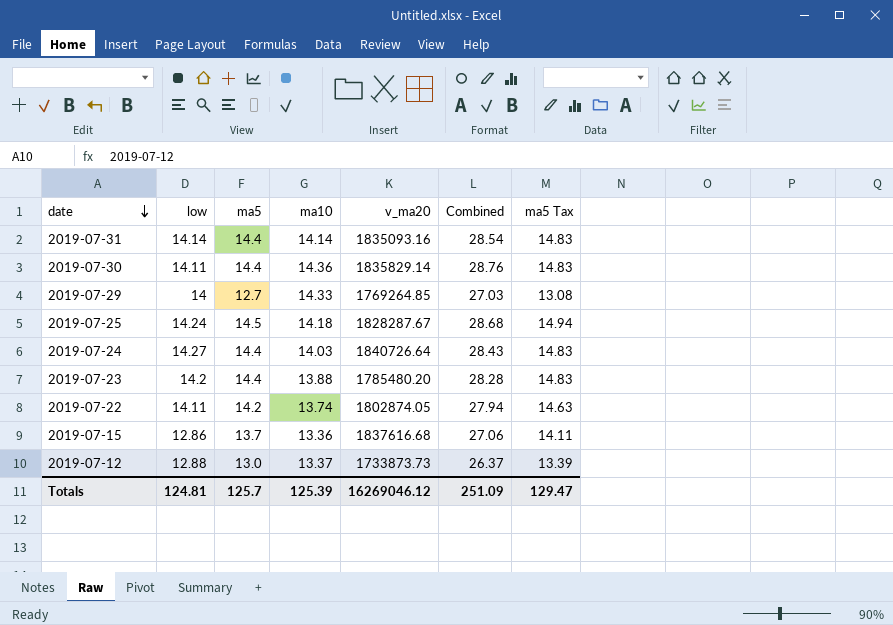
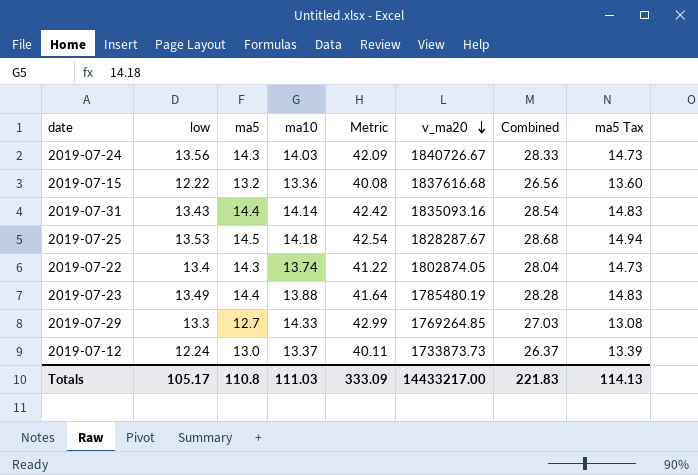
row order: date descending -> v_ma20 descending
column Metric | formula: none -> [ma10] * 3
row 2019-07-30: 14.11 | 14.4 | 14.36 | 1835829.14 | 28.76 | 14.83 -> none
2019-07-24 | low: 14.27 -> 13.56
2019-07-24 | ma5: 14.4 -> 14.3
2019-07-24 | v_ma20: 1840726.64 -> 1840726.67
2019-07-24 | Combined: 28.43 -> 28.33
2019-07-24 | ma5 Tax: 14.83 -> 14.73
2019-07-15 | low: 12.86 -> 12.22
2019-07-15 | ma5: 13.7 -> 13.2
2019-07-15 | Combined: 27.06 -> 26.56
2019-07-15 | ma5 Tax: 14.11 -> 13.60
2019-07-31 | low: 14.14 -> 13.43
2019-07-25 | low: 14.24 -> 13.53
2019-07-22 | low: 14.11 -> 13.4
2019-07-22 | ma5: 14.2 -> 14.3
2019-07-22 | Combined: 27.94 -> 28.04
2019-07-22 | ma5 Tax: 14.63 -> 14.73
2019-07-23 | low: 14.2 -> 13.49
2019-07-23 | v_ma20: 1785480.20 -> 1785480.19
2019-07-29 | low: 14 -> 13.3
2019-07-12 | low: 12.88 -> 12.24
Totals | low: 124.81 -> 105.17
Totals | ma5: 125.7 -> 110.8
Totals | ma10: 125.39 -> 111.03
Totals | v_ma20: 16269046.12 -> 14433217.00
Totals | Combined: 251.09 -> 221.83
Totals | ma5 Tax: 129.47 -> 114.13

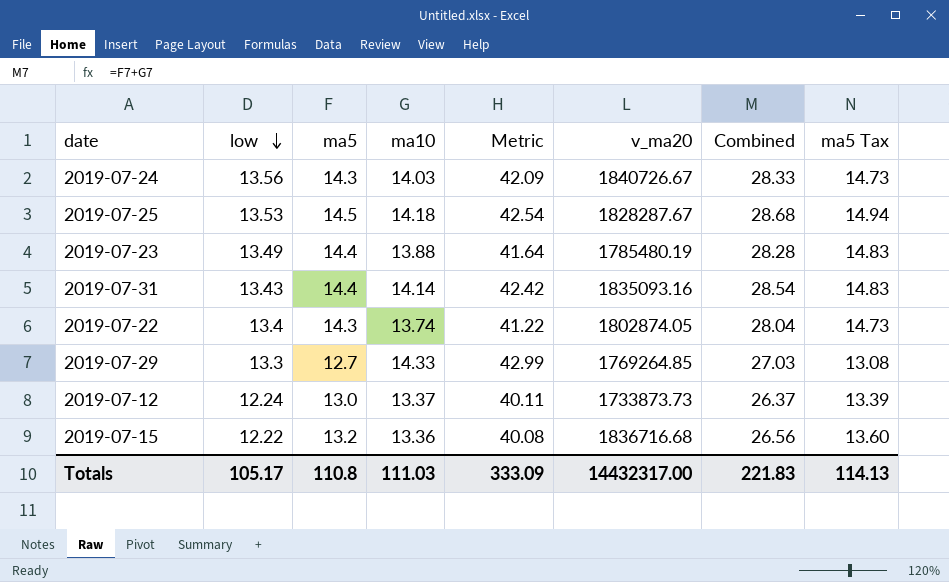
row order: v_ma20 descending -> low descending
2019-07-15 | v_ma20: 1837616.68 -> 1836716.68
Totals | v_ma20: 14433217.00 -> 14432317.00

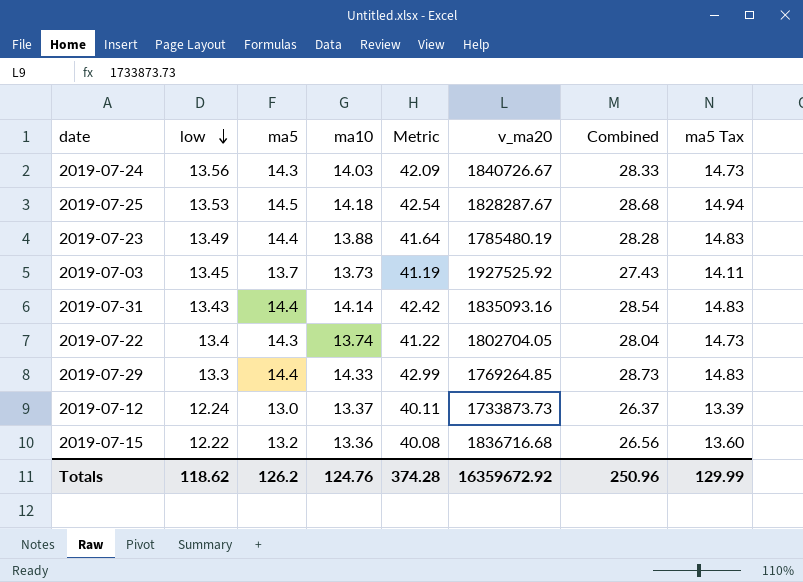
row 2019-07-03: none -> 13.45 | 13.7 | 13.73 | 41.19 | 1927525.92 | 27.43 | 14.11
2019-07-22 | v_ma20: 1802874.05 -> 1802704.05
2019-07-29 | ma5: 12.7 -> 14.4
2019-07-29 | Combined: 27.03 -> 28.73
2019-07-29 | ma5 Tax: 13.08 -> 14.83
Totals | low: 105.17 -> 118.62
Totals | ma5: 110.8 -> 126.2
Totals | ma10: 111.03 -> 124.76
Totals | Metric: 333.09 -> 374.28
Totals | v_ma20: 14432317.00 -> 16359672.92
Totals | Combined: 221.83 -> 250.96
Totals | ma5 Tax: 114.13 -> 129.99

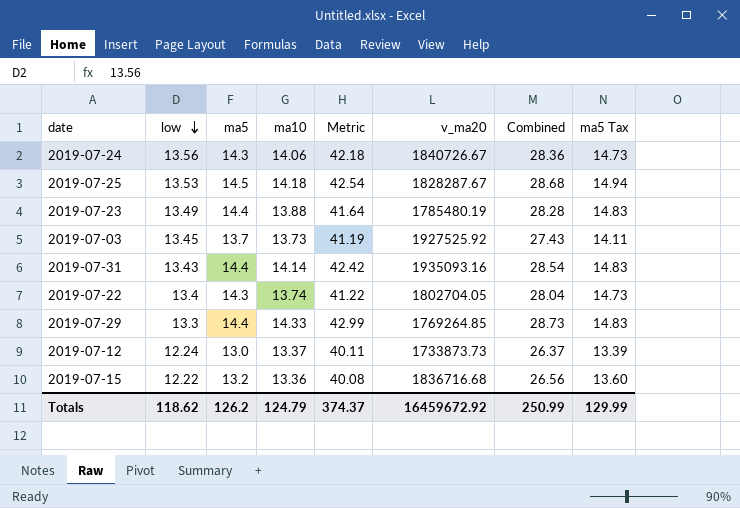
2019-07-24 | ma10: 14.03 -> 14.06
2019-07-24 | Metric: 42.09 -> 42.18
2019-07-24 | Combined: 28.33 -> 28.36
2019-07-31 | v_ma20: 1835093.16 -> 1935093.16
Totals | ma10: 124.76 -> 124.79
Totals | Metric: 374.28 -> 374.37
Totals | v_ma20: 16359672.92 -> 16459672.92
Totals | Combined: 250.96 -> 250.99

